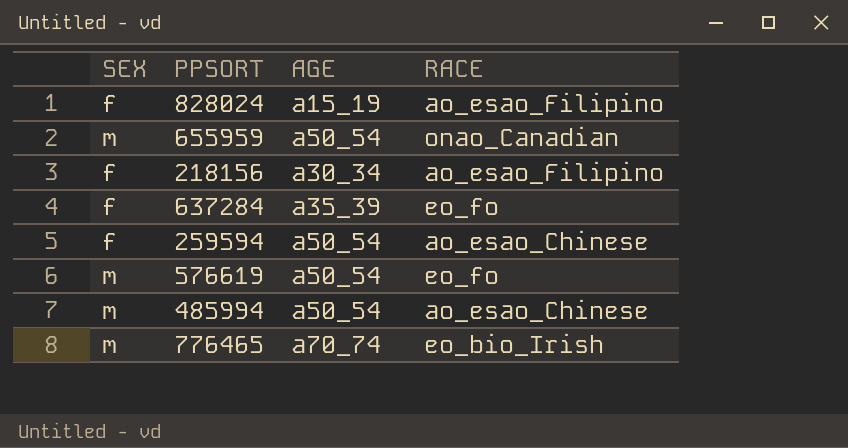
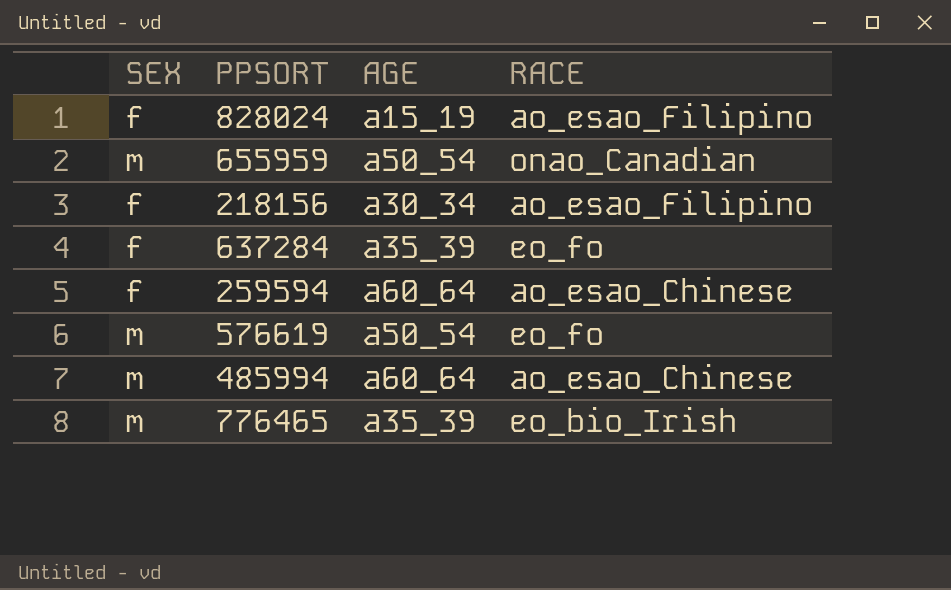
259594 | AGE: a50_54 -> a60_64
485994 | AGE: a50_54 -> a60_64
776465 | AGE: a70_74 -> a35_39

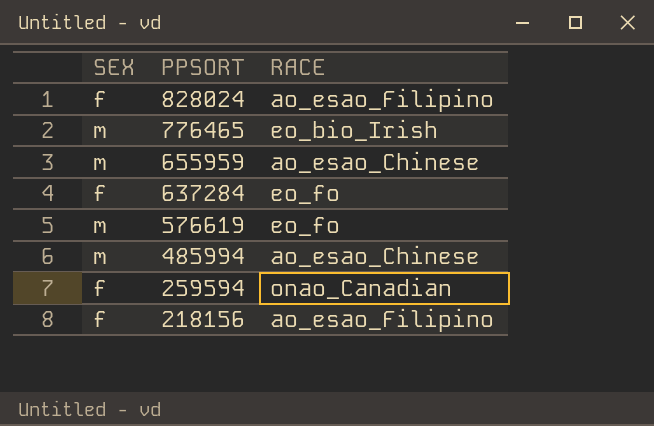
row order: none -> PPSORT descending
column AGE | position: 3 -> none
655959 | RACE: onao_Canadian -> ao_esao_Chinese
259594 | RACE: ao_esao_Chinese -> onao_Canadian

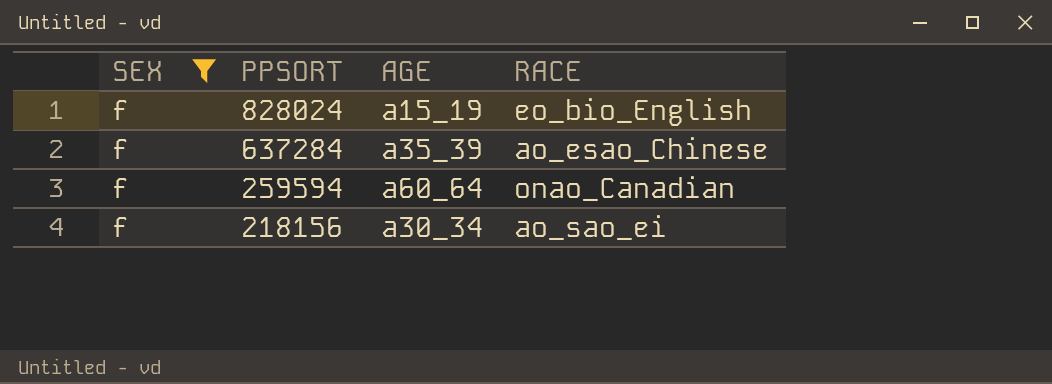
filter: none -> SEX = f
column AGE | position: none -> 3
828024 | RACE: ao_esao_Filipino -> eo_bio_English
637284 | RACE: eo_fo -> ao_esao_Chinese
218156 | RACE: ao_esao_Filipino -> ao_sao_ei

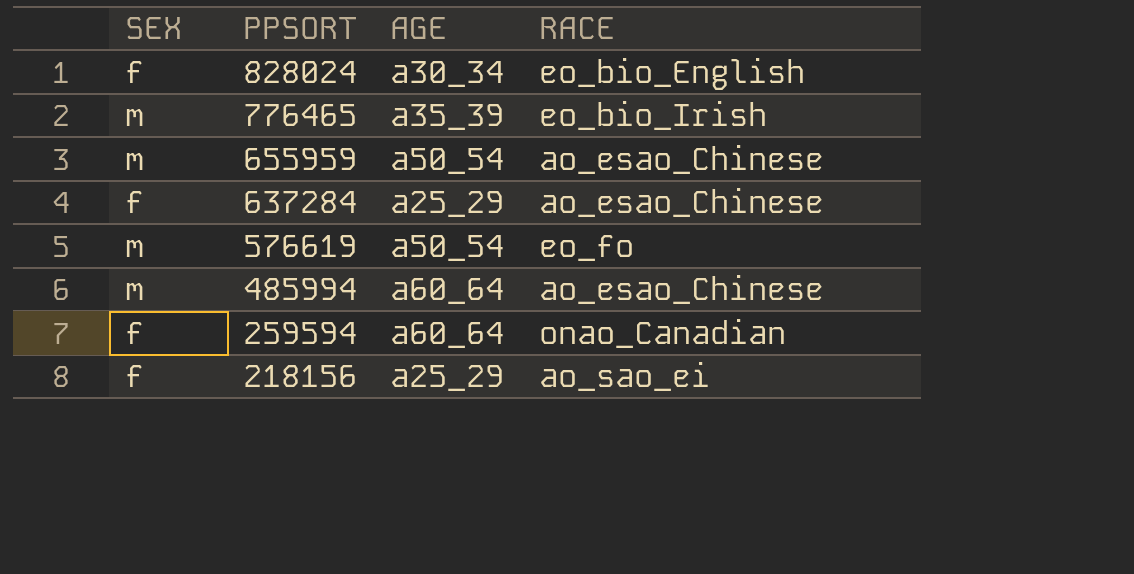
filter: SEX = f -> none
828024 | AGE: a15_19 -> a30_34
637284 | AGE: a35_39 -> a25_29
218156 | AGE: a30_34 -> a25_29

